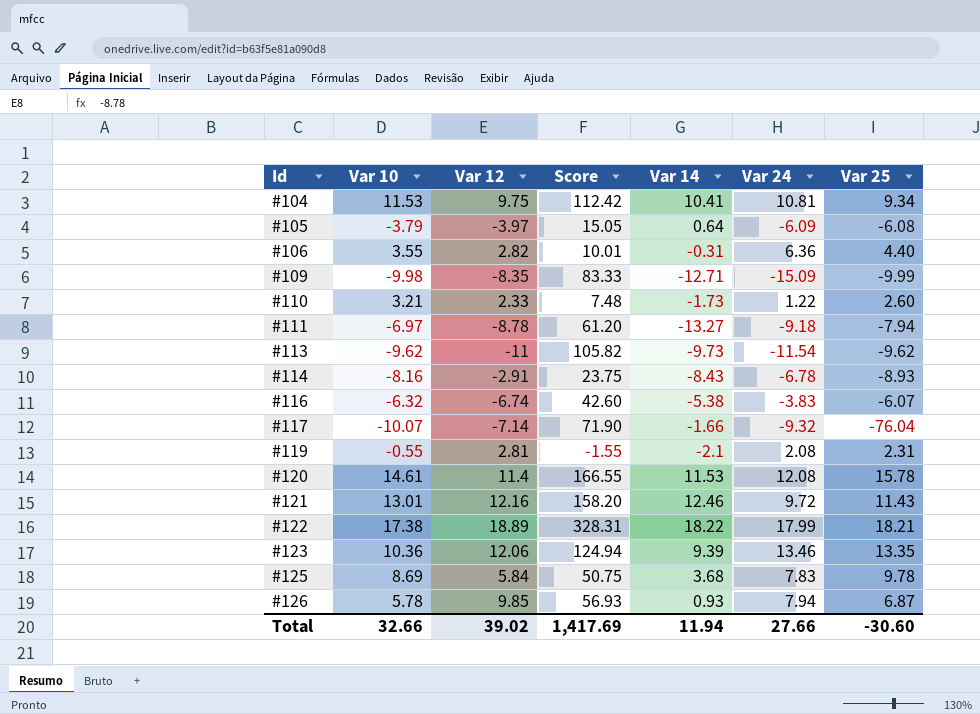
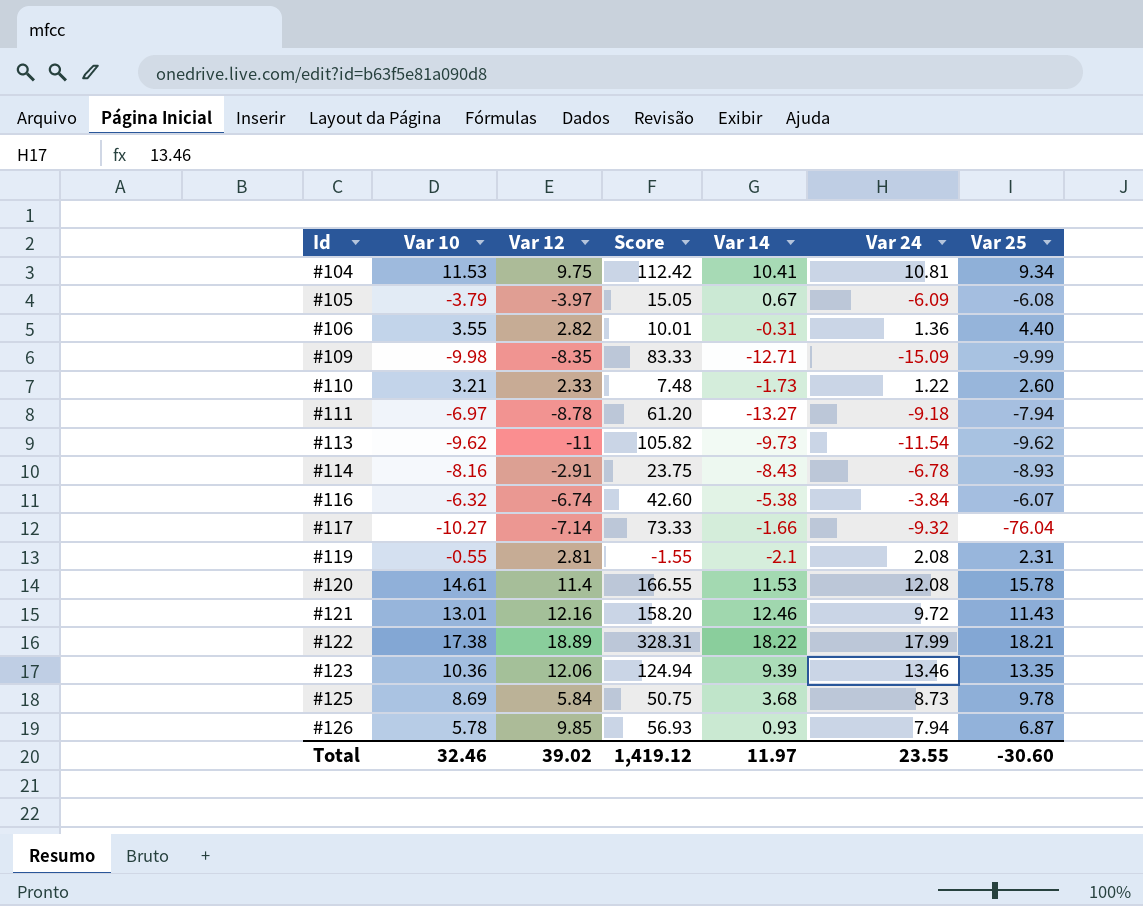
#105 | Var 14: 0.64 -> 0.67
#106 | Var 24: 6.36 -> 1.36
#116 | Var 24: -3.83 -> -3.84
#117 | Var 10: -10.07 -> -10.27
#117 | Score: 71.90 -> 73.33
#125 | Var 24: 7.83 -> 8.73
Total | Var 10: 32.66 -> 32.46
Total | Score: 1,417.69 -> 1,419.12
Total | Var 14: 11.94 -> 11.97
Total | Var 24: 27.66 -> 23.55

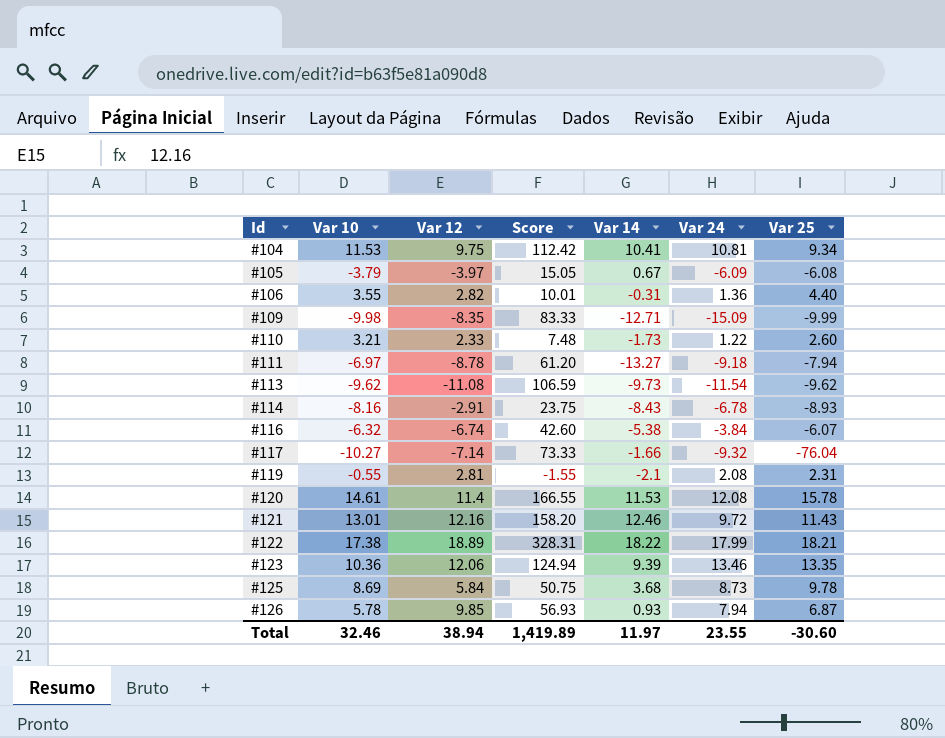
#113 | Var 12: -11 -> -11.08
#113 | Score: 105.82 -> 106.59
Total | Var 12: 39.02 -> 38.94
Total | Score: 1,419.12 -> 1,419.89

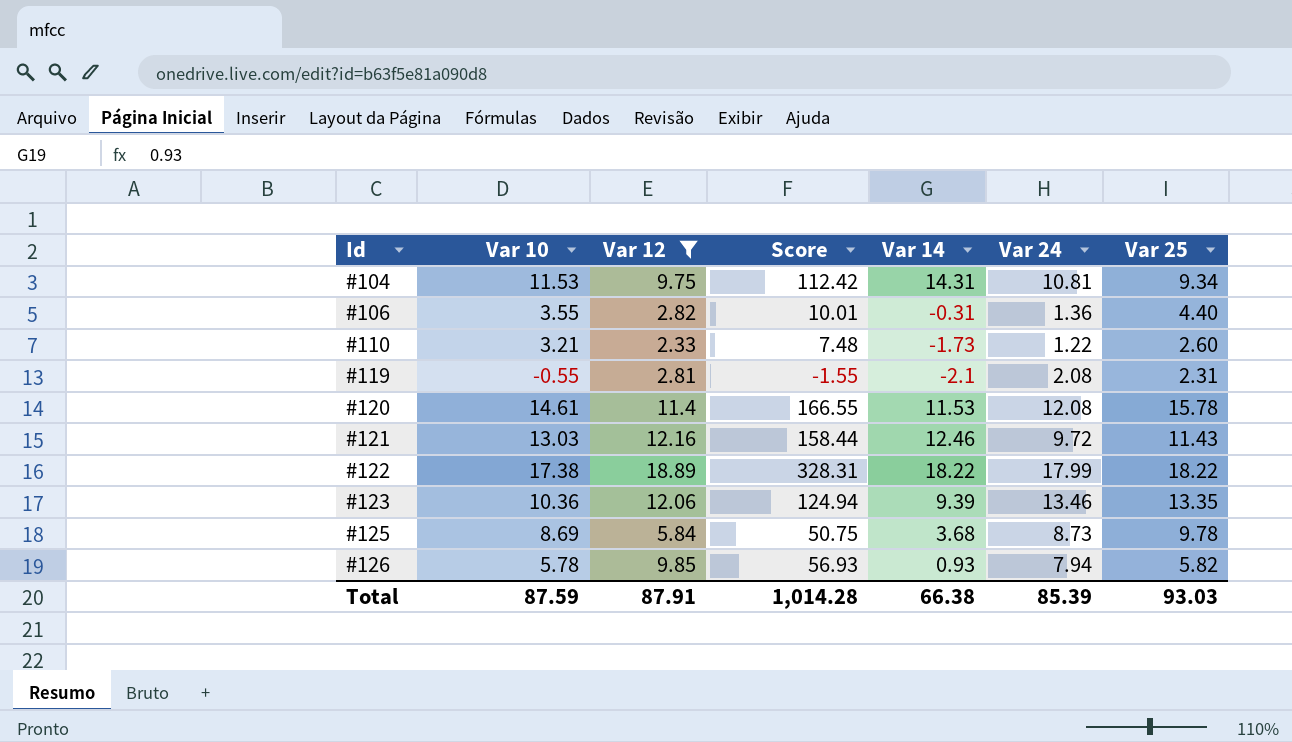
filter: none -> Var 12 >= 2.33
#104 | Var 14: 10.41 -> 14.31
#121 | Var 10: 13.01 -> 13.03
#121 | Score: 158.20 -> 158.44
#122 | Var 25: 18.21 -> 18.22
#126 | Var 25: 6.87 -> 5.82
Total | Var 10: 32.46 -> 87.59
Total | Var 12: 38.94 -> 87.91
Total | Score: 1,419.89 -> 1,014.28
Total | Var 14: 11.97 -> 66.38
Total | Var 24: 23.55 -> 85.39
Total | Var 25: -30.60 -> 93.03

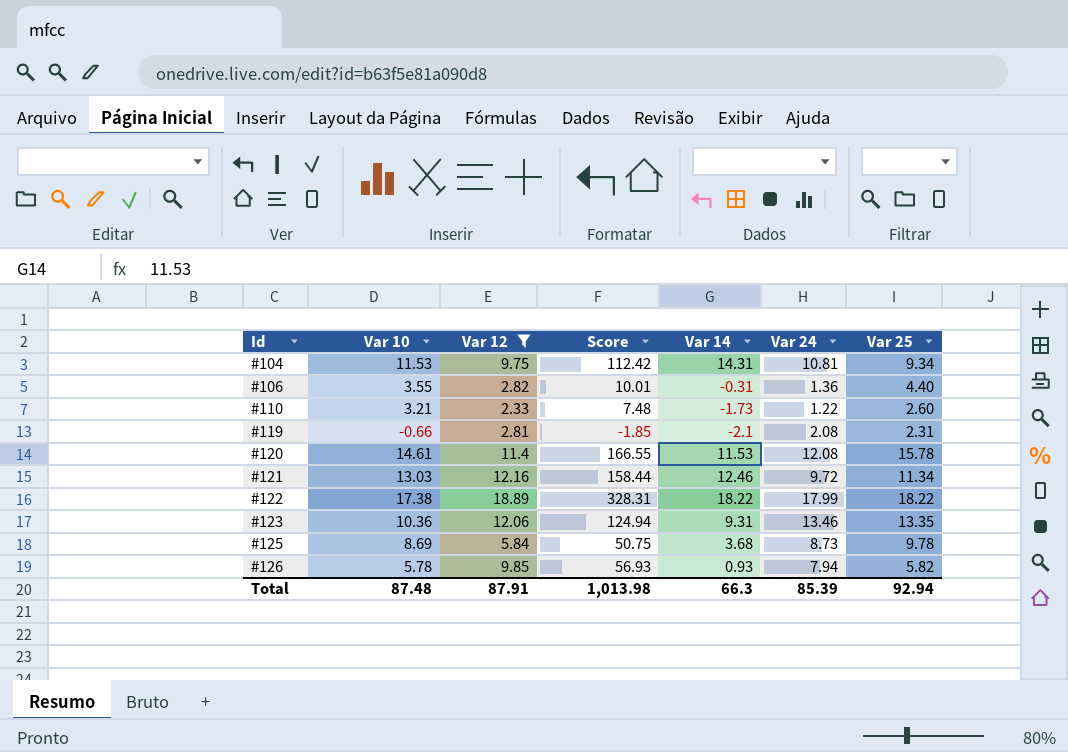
#119 | Var 10: -0.55 -> -0.66
#119 | Score: -1.55 -> -1.85
#121 | Var 25: 11.43 -> 11.34
#123 | Var 14: 9.39 -> 9.31
Total | Var 10: 87.59 -> 87.48
Total | Score: 1,014.28 -> 1,013.98
Total | Var 14: 66.38 -> 66.3
Total | Var 25: 93.03 -> 92.94

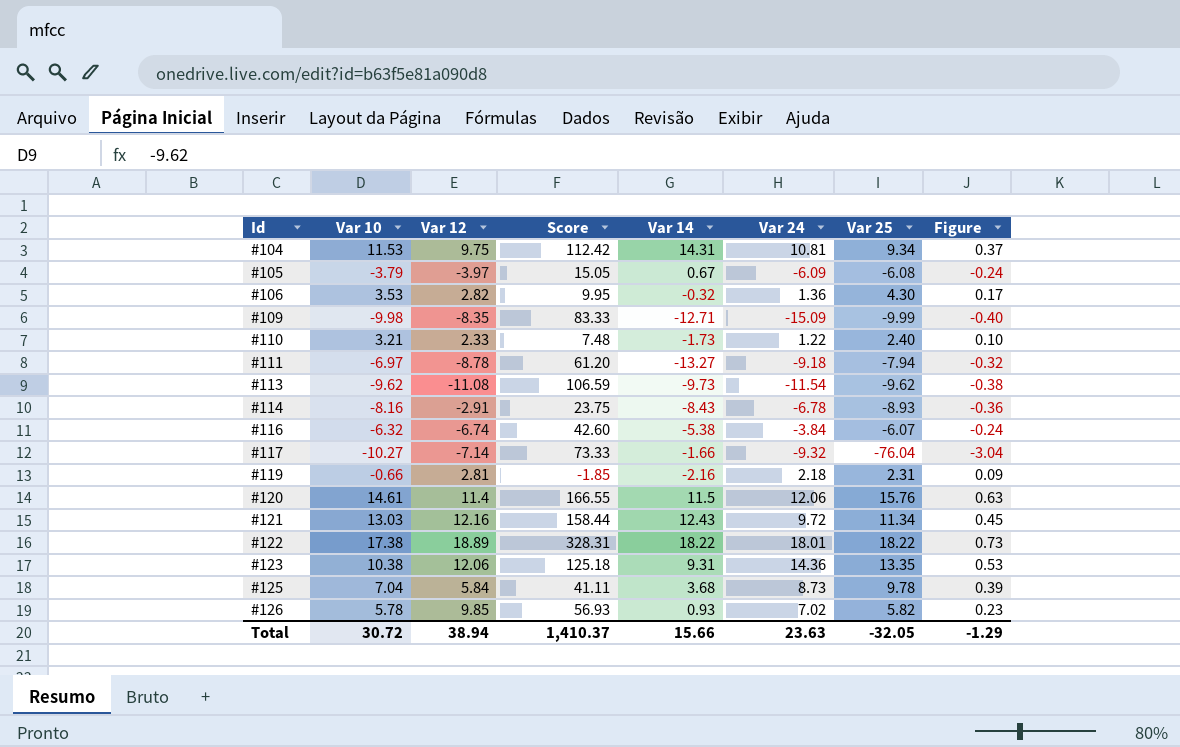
filter: Var 12 >= 2.33 -> none
column Figure | formula: none -> [Var 25] * 0.04
#106 | Var 10: 3.55 -> 3.53
#106 | Score: 10.01 -> 9.95
#106 | Var 14: -0.31 -> -0.32
#106 | Var 25: 4.40 -> 4.30
#110 | Var 25: 2.60 -> 2.40
#119 | Var 14: -2.1 -> -2.16
#119 | Var 24: 2.08 -> 2.18
#120 | Var 14: 11.53 -> 11.5
#120 | Var 24: 12.08 -> 12.06
#120 | Var 25: 15.78 -> 15.76
#121 | Var 14: 12.46 -> 12.43
#122 | Var 24: 17.99 -> 18.01
#123 | Var 10: 10.36 -> 10.38
#123 | Score: 124.94 -> 125.18
#123 | Var 24: 13.46 -> 14.36
#125 | Var 10: 8.69 -> 7.04
#125 | Score: 50.75 -> 41.11
#126 | Var 24: 7.94 -> 7.02
Total | Var 10: 87.48 -> 30.72
Total | Var 12: 87.91 -> 38.94
Total | Score: 1,013.98 -> 1,410.37
Total | Var 14: 66.3 -> 15.66
Total | Var 24: 85.39 -> 23.63
Total | Var 25: 92.94 -> -32.05

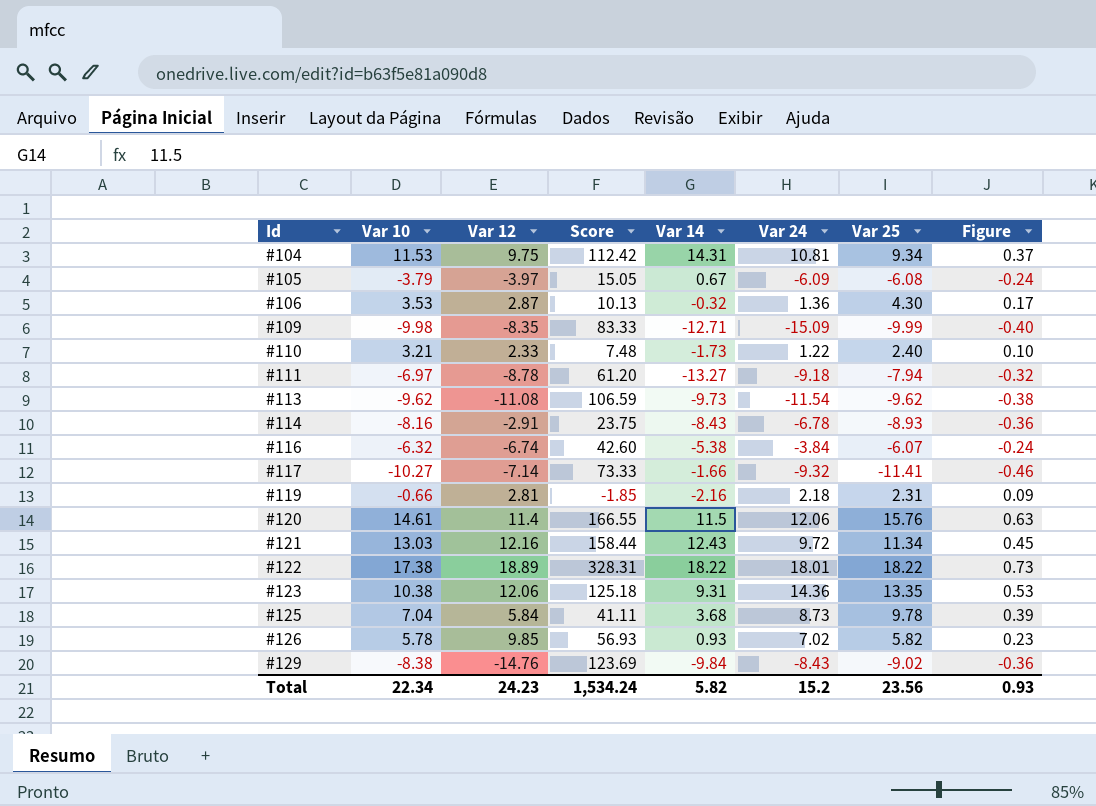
#106 | Var 12: 2.82 -> 2.87
#106 | Score: 9.95 -> 10.13
#117 | Var 25: -76.04 -> -11.41
#117 | Figure: -3.04 -> -0.46
row #129: none -> -8.38 | -14.76 | 123.69 | -9.84 | -8.43 | -9.02 | -0.36
Total | Var 10: 30.72 -> 22.34
Total | Var 12: 38.94 -> 24.23
Total | Score: 1,410.37 -> 1,534.24
Total | Var 14: 15.66 -> 5.82
Total | Var 24: 23.63 -> 15.2
Total | Var 25: -32.05 -> 23.56
Total | Figure: -1.29 -> 0.93

